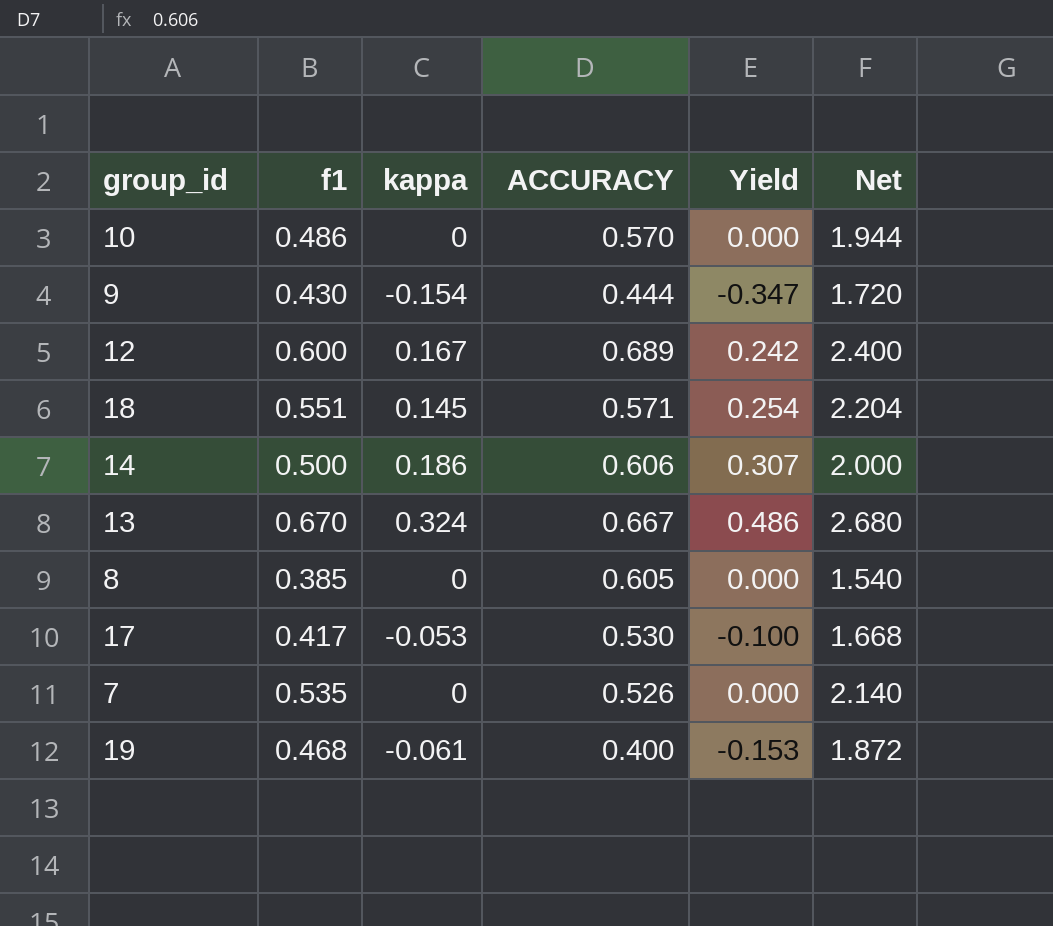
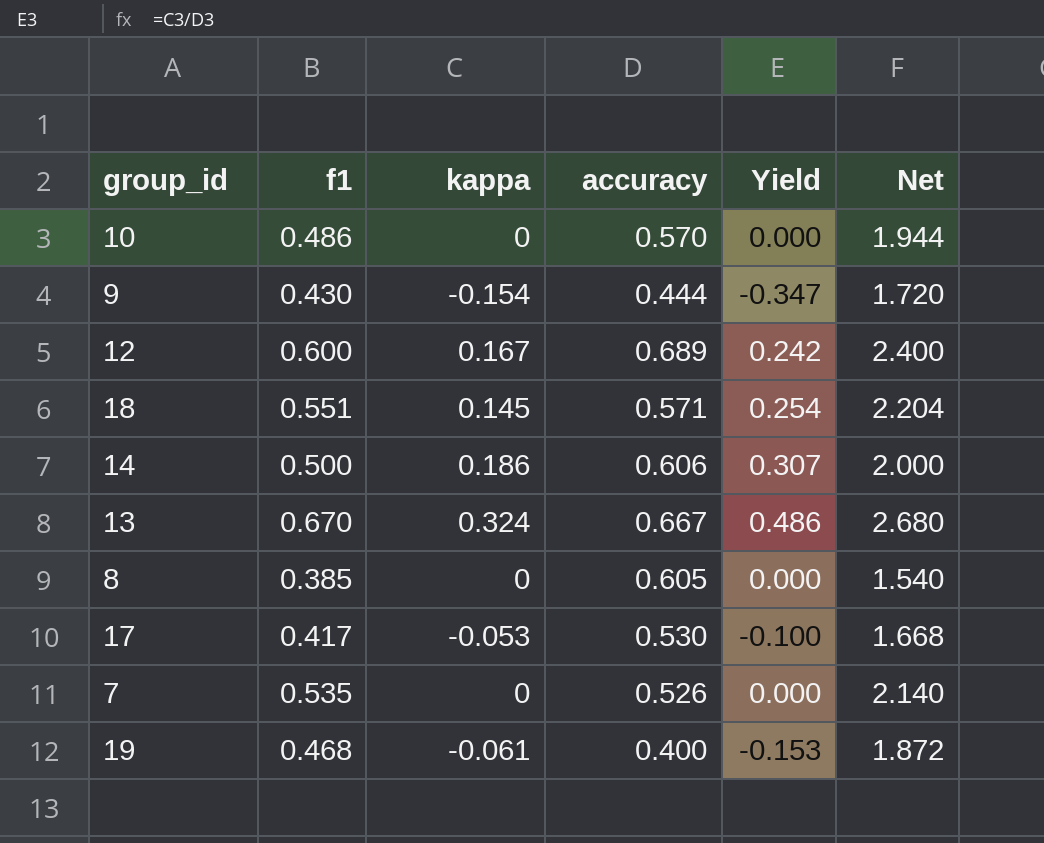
column name: ACCURACY -> accuracy

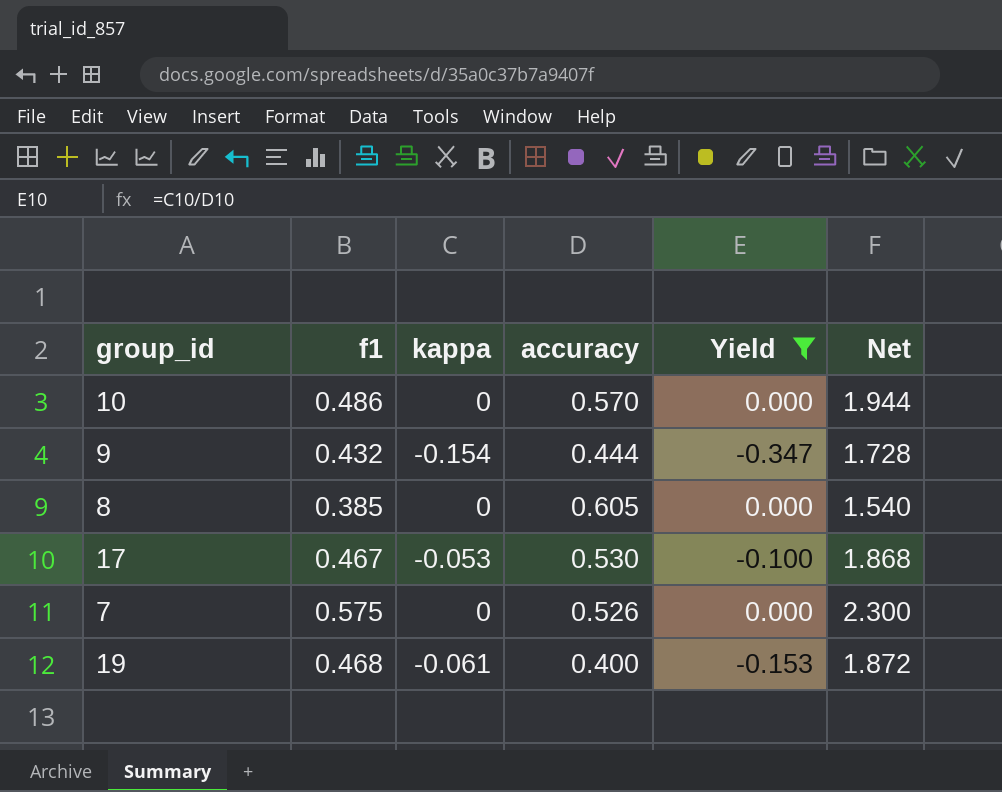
filter: none -> Yield <= 0.000
9 | f1: 0.430 -> 0.432
9 | Net: 1.720 -> 1.728
17 | f1: 0.417 -> 0.467
17 | Net: 1.668 -> 1.868
7 | f1: 0.535 -> 0.575
7 | Net: 2.140 -> 2.300

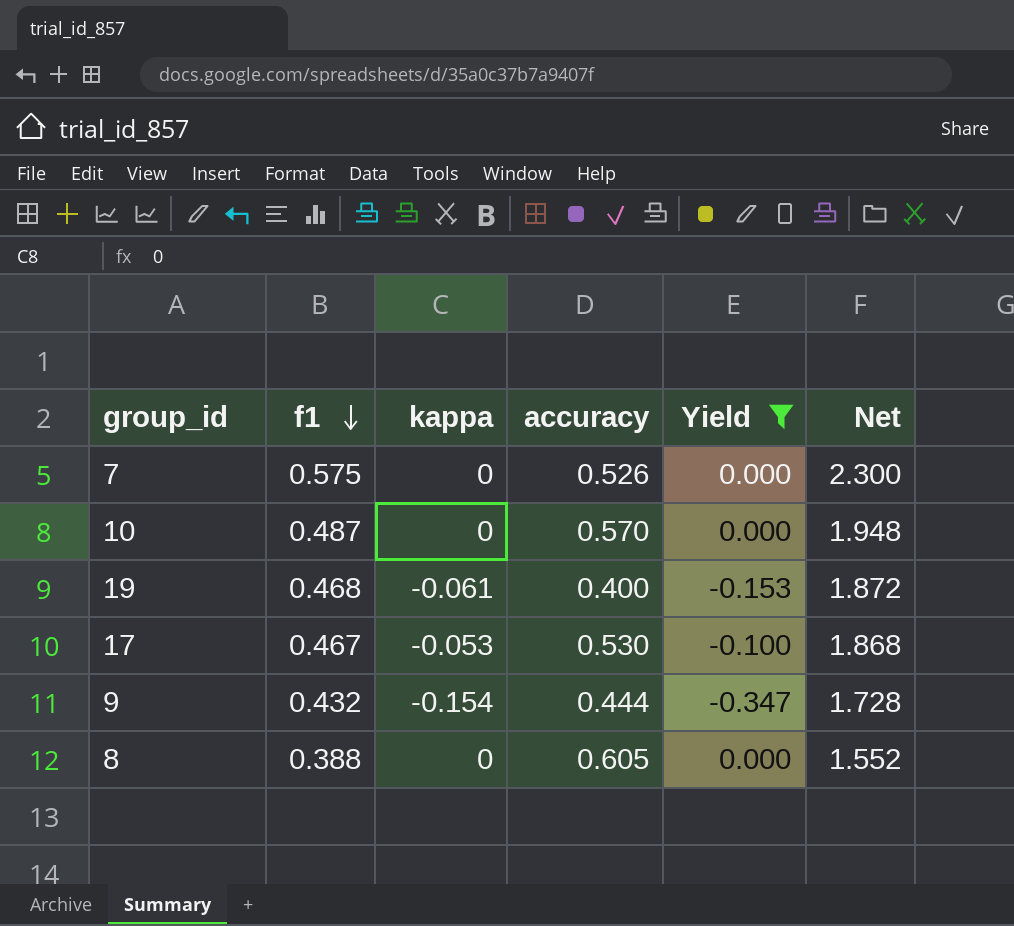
row order: none -> f1 descending
10 | f1: 0.486 -> 0.487
10 | Net: 1.944 -> 1.948
8 | f1: 0.385 -> 0.388
8 | Net: 1.540 -> 1.552

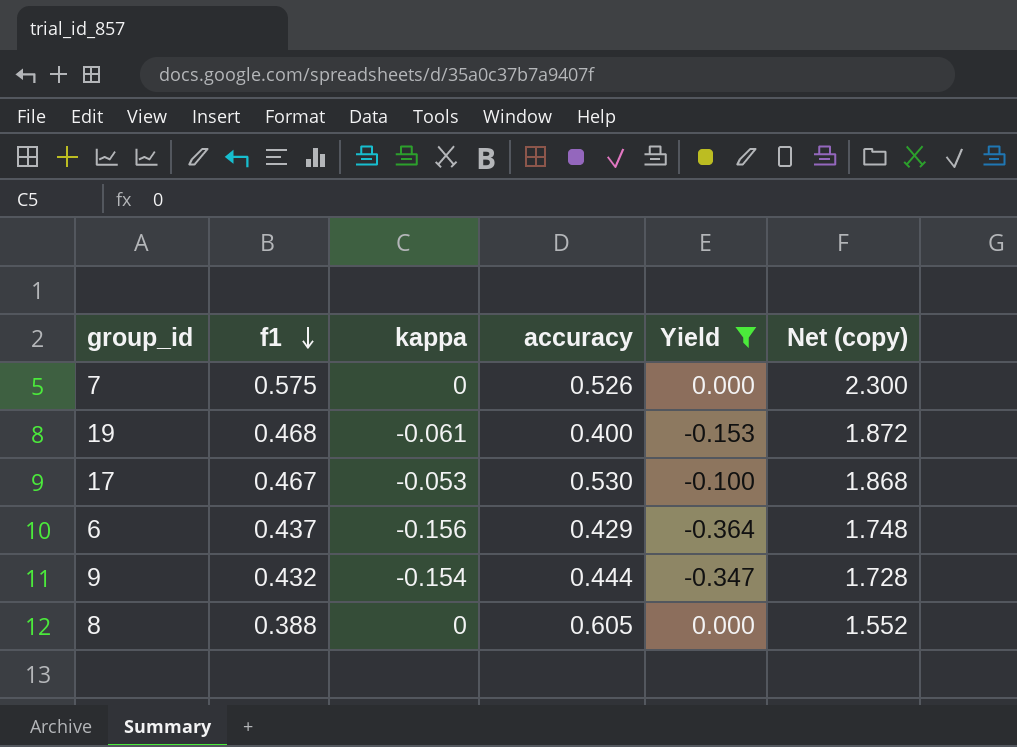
column name: Net -> Net (copy)
row 10: 0.487 | 0 | 0.570 | 0.000 | 1.948 -> none
row 6: none -> 0.437 | -0.156 | 0.429 | -0.364 | 1.748

